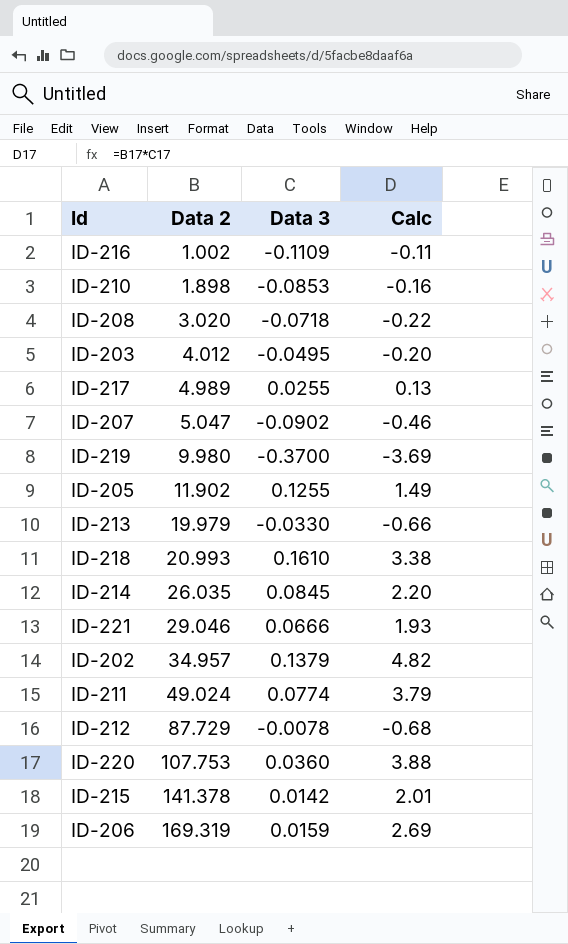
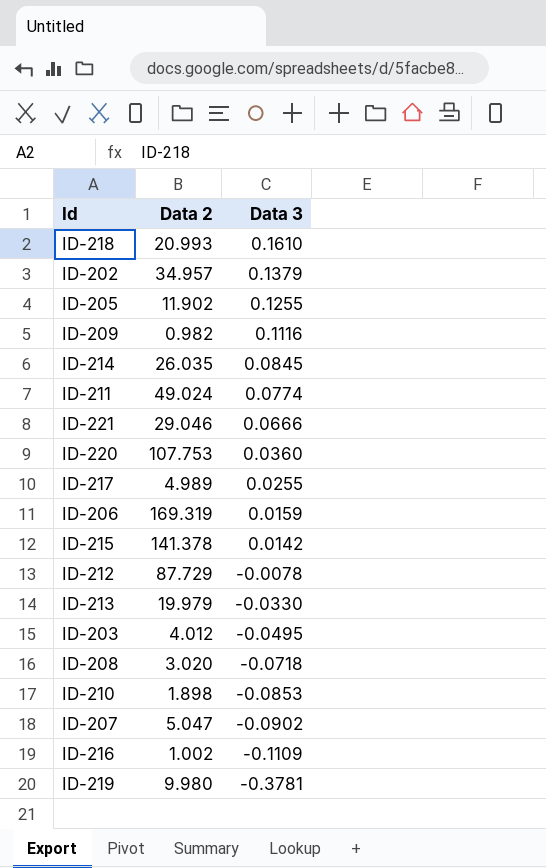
row order: Data 2 ascending -> Data 3 descending
column Calc | formula: [Data 2] * [Data 3] -> none
row ID-209: none -> 0.982 | 0.1116
ID-219 | Data 3: -0.3700 -> -0.3781

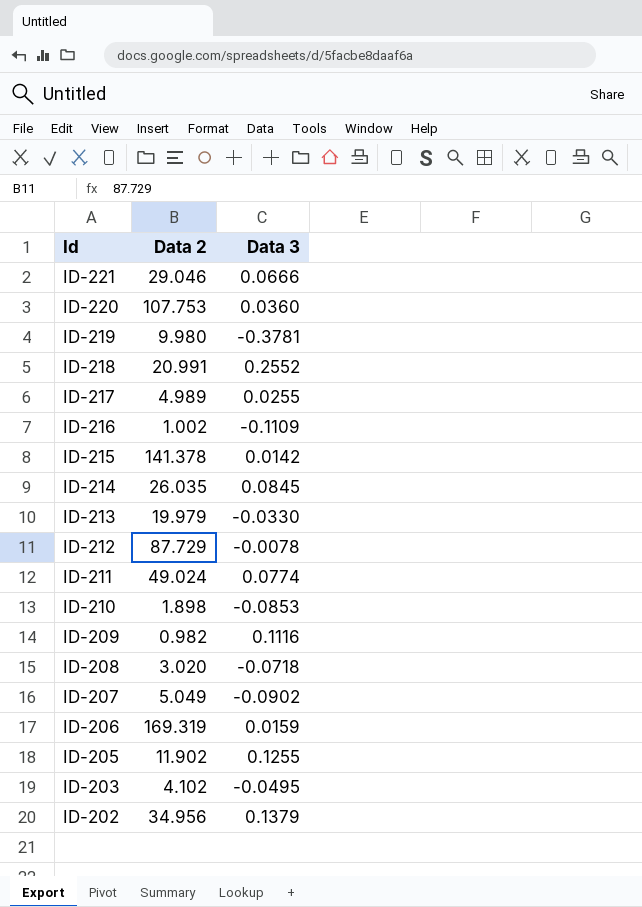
row order: Data 3 descending -> Id descending
ID-218 | Data 2: 20.993 -> 20.991
ID-218 | Data 3: 0.1610 -> 0.2552
ID-207 | Data 2: 5.047 -> 5.049
ID-203 | Data 2: 4.012 -> 4.102
ID-202 | Data 2: 34.957 -> 34.956

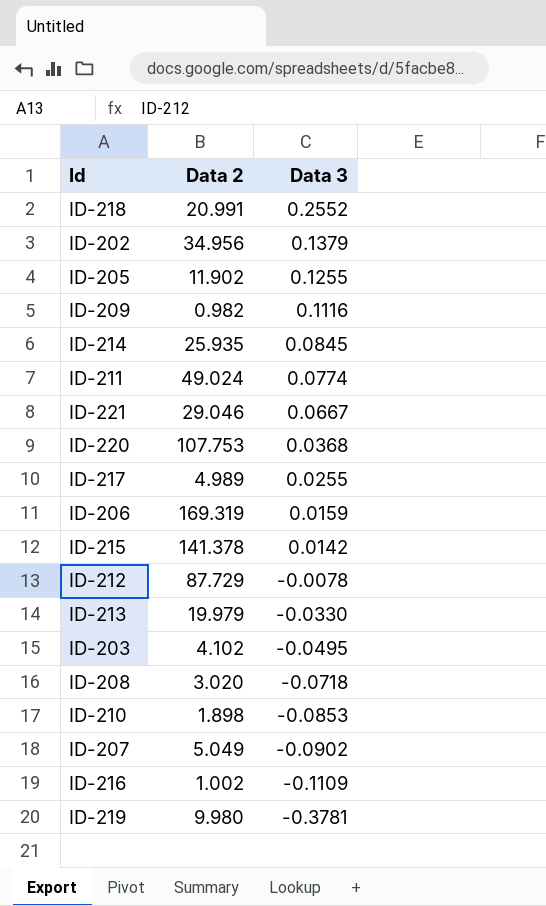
row order: Id descending -> Data 3 descending
ID-214 | Data 2: 26.035 -> 25.935
ID-221 | Data 3: 0.0666 -> 0.0667
ID-220 | Data 3: 0.0360 -> 0.0368

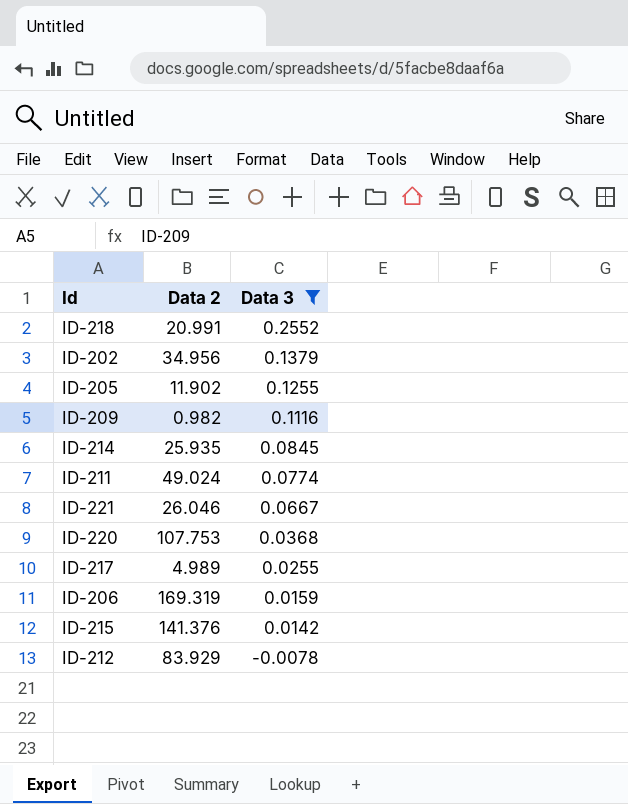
filter: none -> Data 3 >= -0.0078
ID-221 | Data 2: 29.046 -> 26.046
ID-215 | Data 2: 141.378 -> 141.376
ID-212 | Data 2: 87.729 -> 83.929

